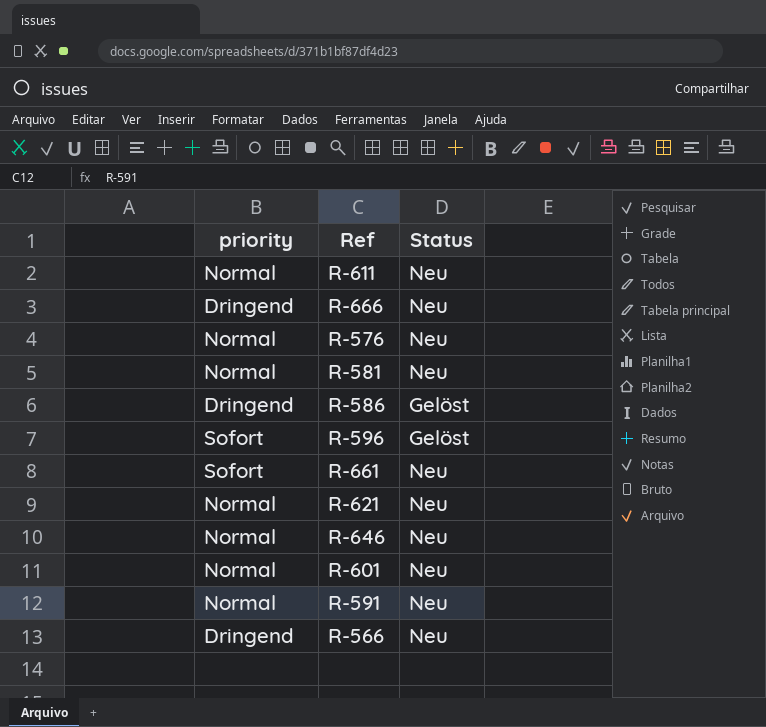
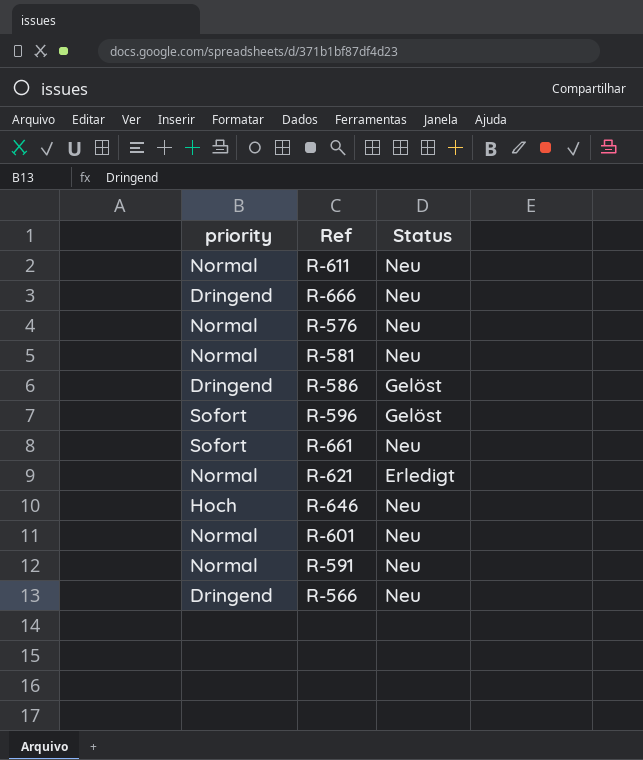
R-621 | Status: Neu -> Erledigt
R-646 | priority: Normal -> Hoch

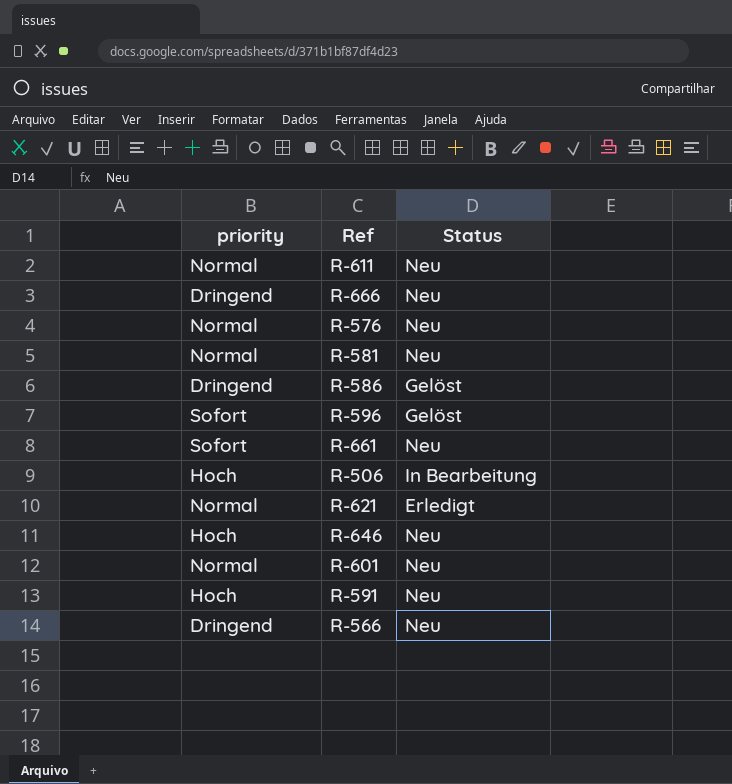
row R-506: none -> Hoch | In Bearbeitung
R-591 | priority: Normal -> Hoch

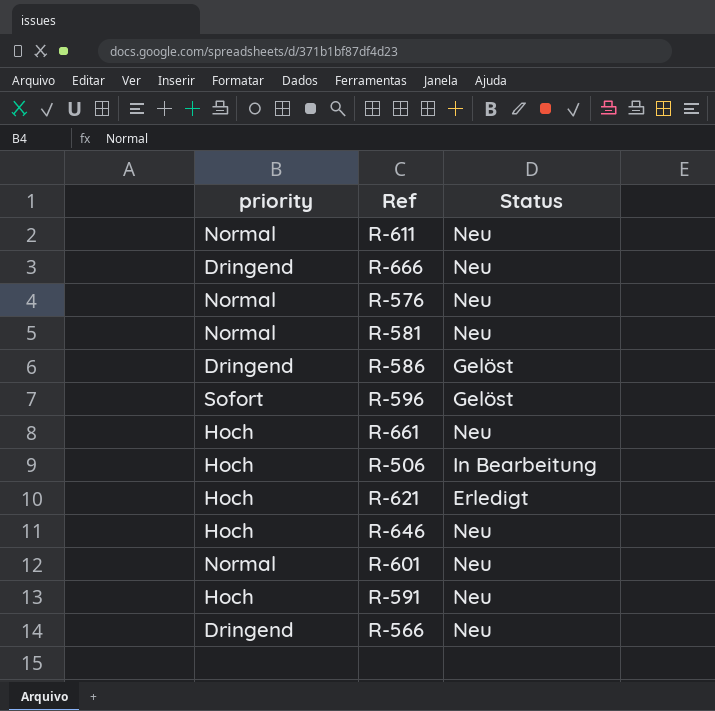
R-661 | priority: Sofort -> Hoch
R-621 | priority: Normal -> Hoch

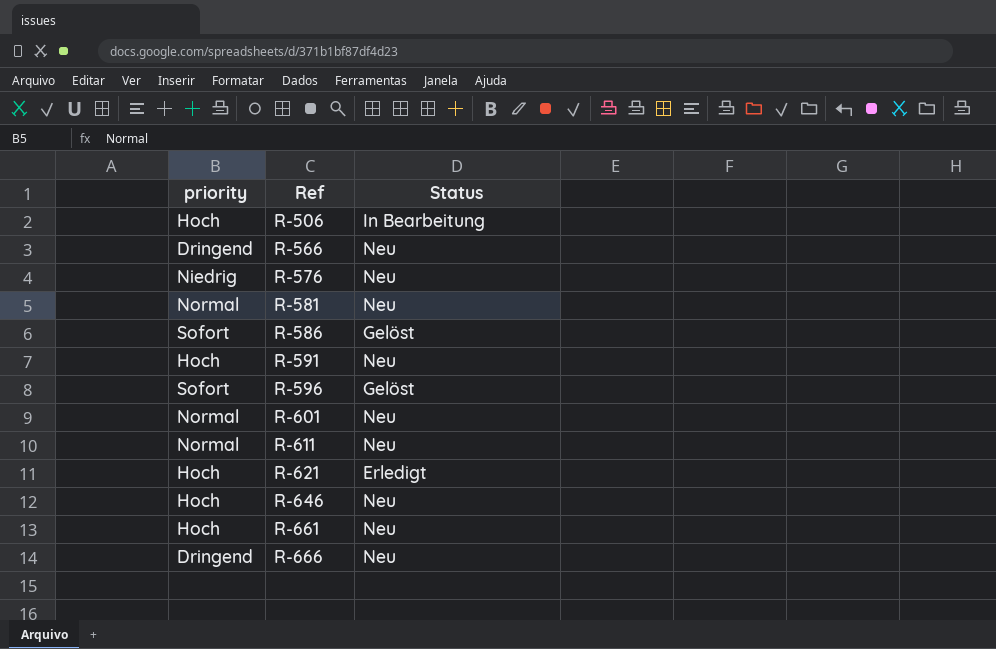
row order: none -> Ref ascending
R-576 | priority: Normal -> Niedrig
R-586 | priority: Dringend -> Sofort

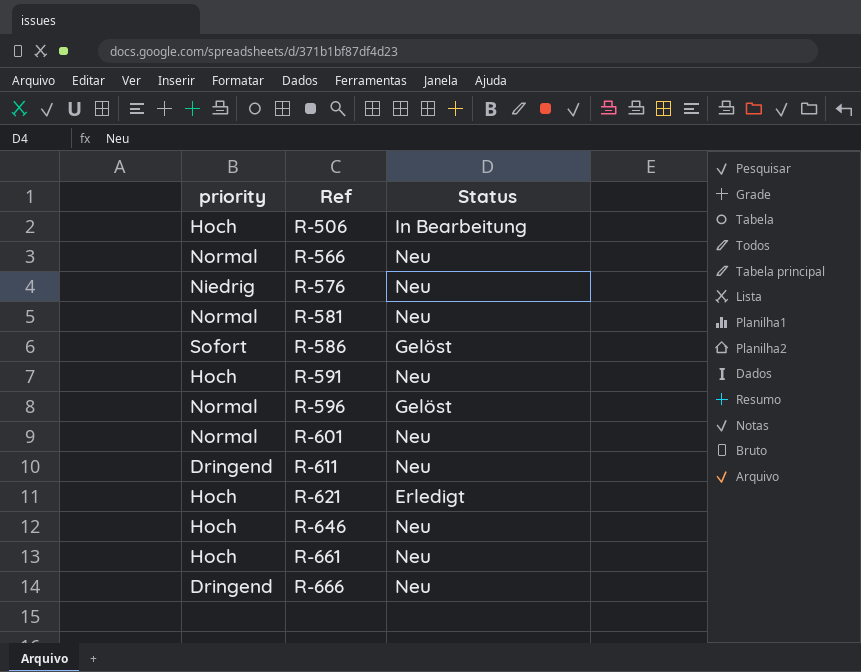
R-566 | priority: Dringend -> Normal
R-596 | priority: Sofort -> Normal
R-611 | priority: Normal -> Dringend

